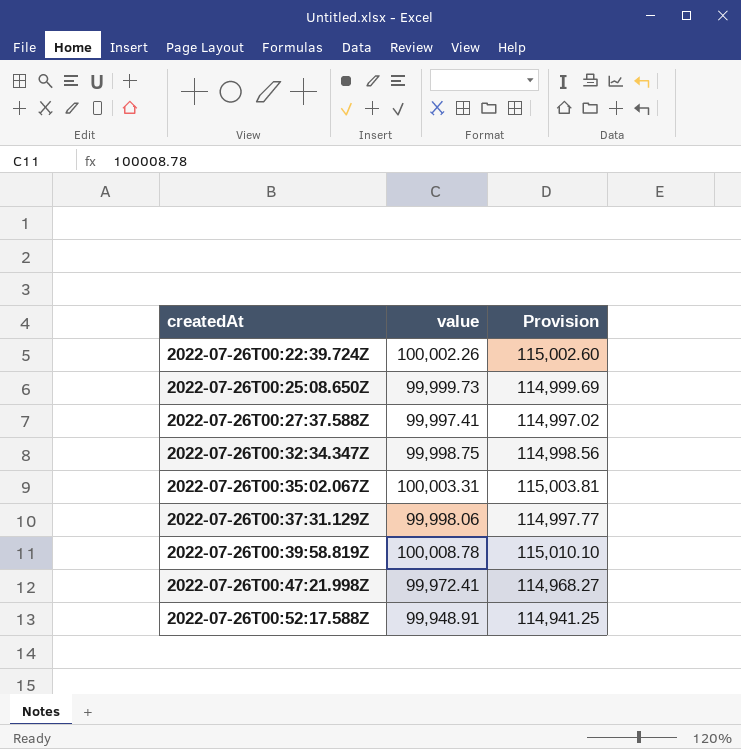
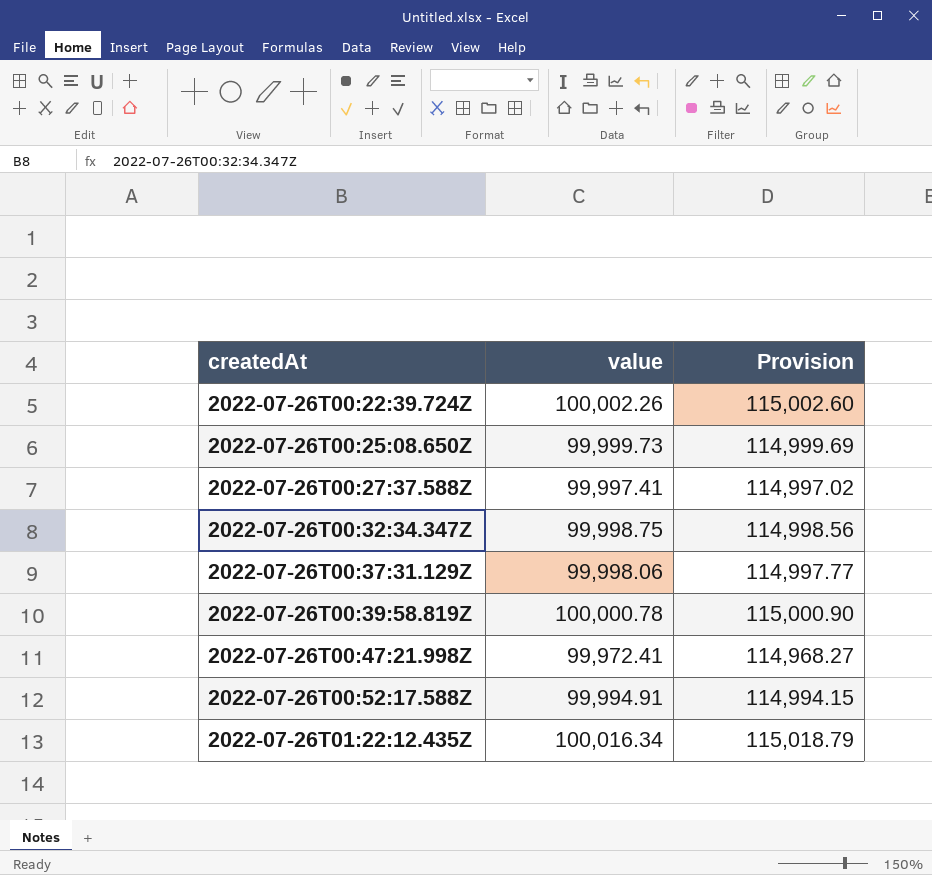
row 2022-07-26T00:35:02.067Z: 100,003.31 | 115,003.81 -> none
2022-07-26T00:39:58.819Z | value: 100,008.78 -> 100,000.78
2022-07-26T00:39:58.819Z | Provision: 115,010.10 -> 115,000.90
2022-07-26T00:52:17.588Z | value: 99,948.91 -> 99,994.91
2022-07-26T00:52:17.588Z | Provision: 114,941.25 -> 114,994.15
row 2022-07-26T01:22:12.435Z: none -> 100,016.34 | 115,018.79

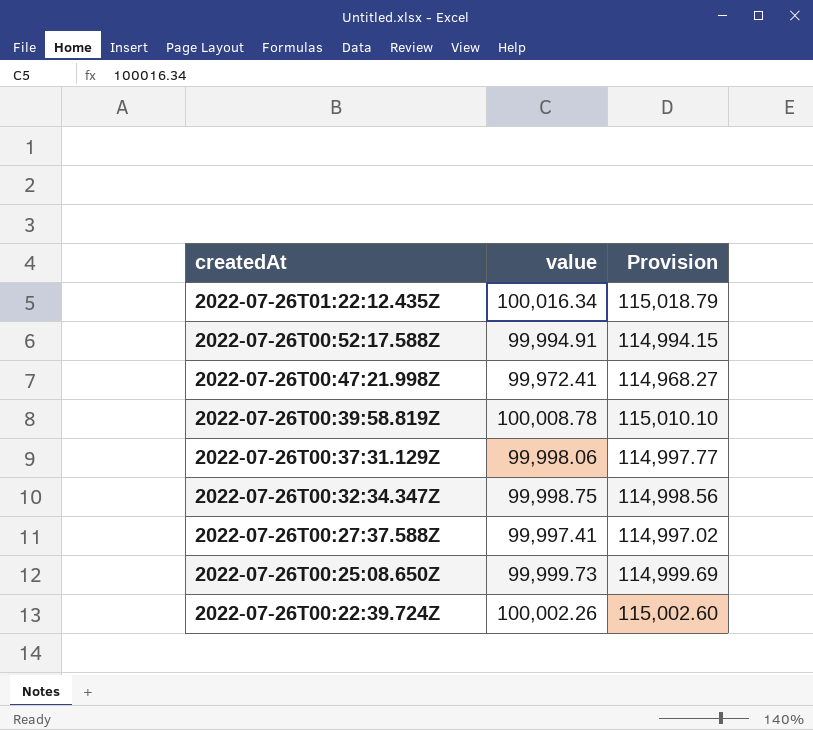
row order: createdAt ascending -> createdAt descending
2022-07-26T00:39:58.819Z | value: 100,000.78 -> 100,008.78
2022-07-26T00:39:58.819Z | Provision: 115,000.90 -> 115,010.10

